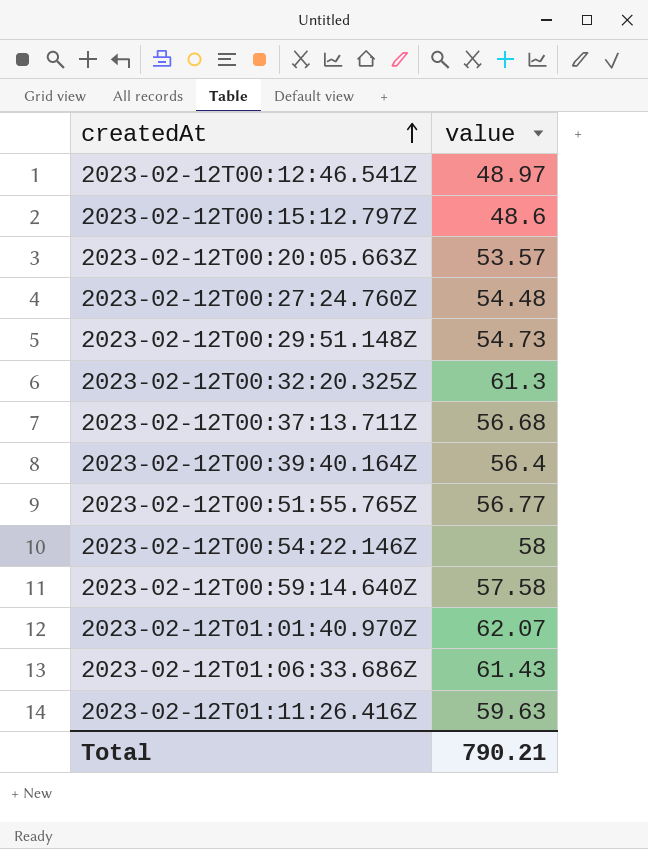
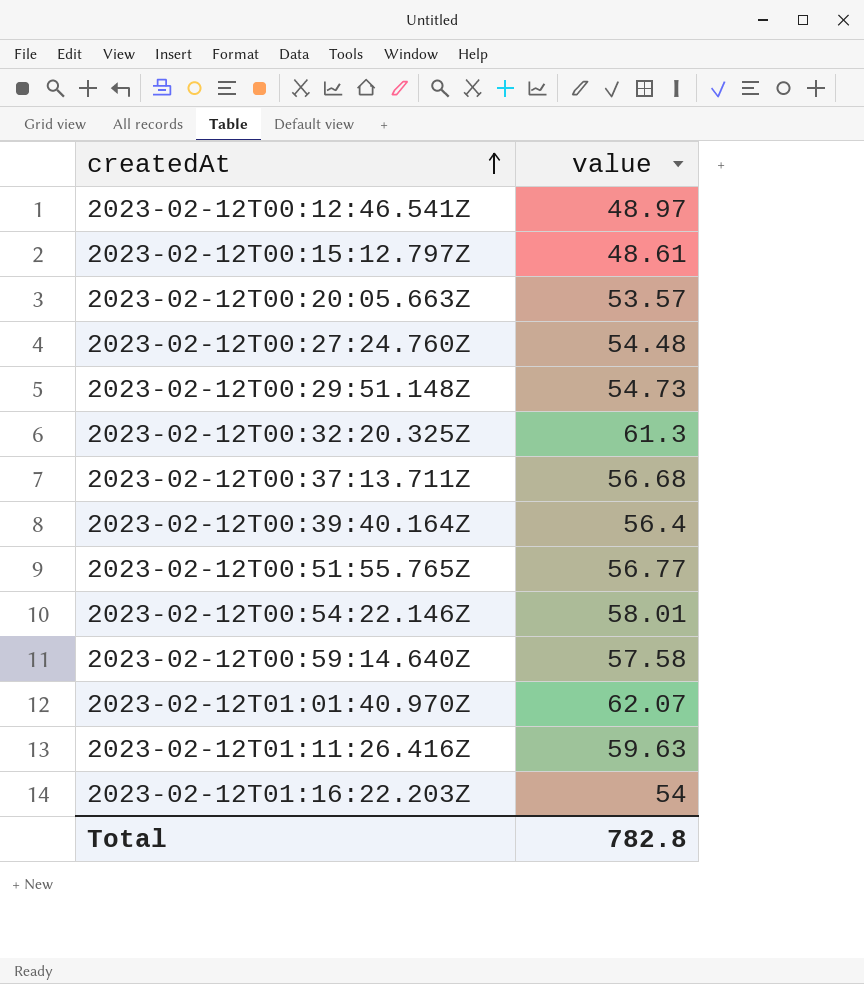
row 2023-02-12T01:06:33.686Z: 61.43 -> none
2023-02-12T00:15:12.797Z | value: 48.6 -> 48.61
2023-02-12T00:54:22.146Z | value: 58 -> 58.01
row 2023-02-12T01:16:22.203Z: none -> 54
Total | value: 790.21 -> 782.8

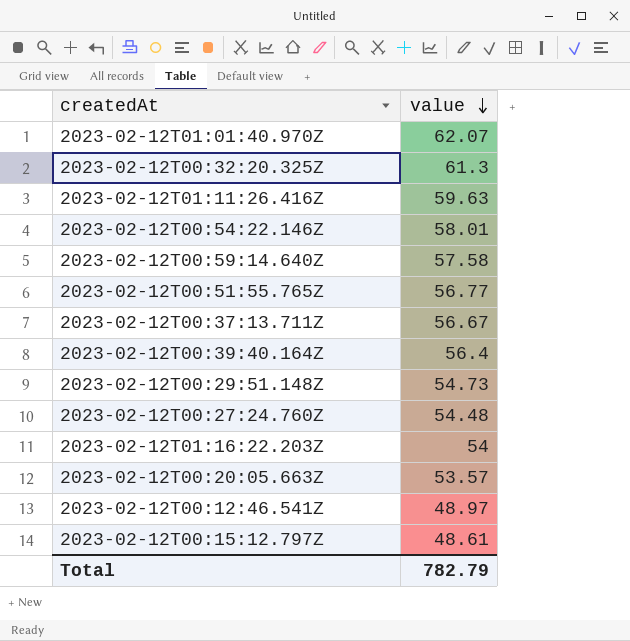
row order: createdAt ascending -> value descending
2023-02-12T00:37:13.711Z | value: 56.68 -> 56.67
Total | value: 782.8 -> 782.79

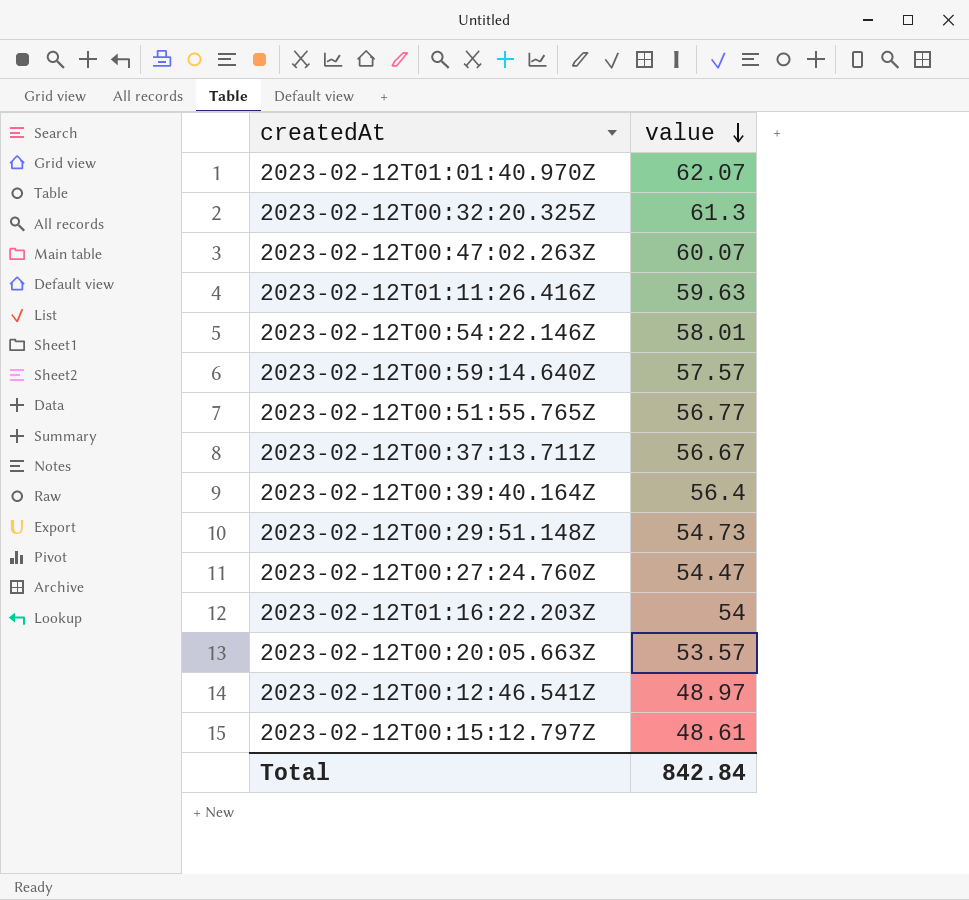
row 2023-02-12T00:47:02.263Z: none -> 60.07
2023-02-12T00:59:14.640Z | value: 57.58 -> 57.57
2023-02-12T00:27:24.760Z | value: 54.48 -> 54.47
Total | value: 782.79 -> 842.84

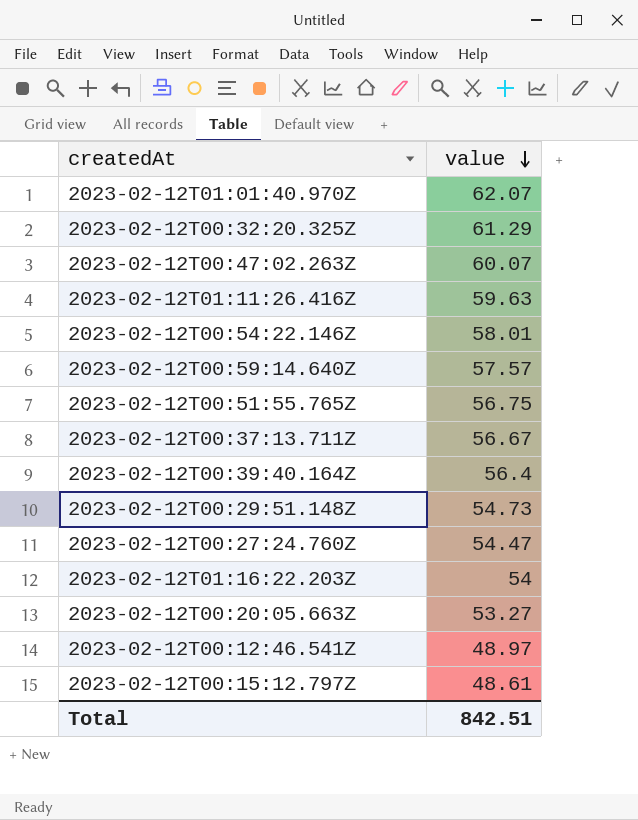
2023-02-12T00:32:20.325Z | value: 61.3 -> 61.29
2023-02-12T00:51:55.765Z | value: 56.77 -> 56.75
2023-02-12T00:20:05.663Z | value: 53.57 -> 53.27
Total | value: 842.84 -> 842.51

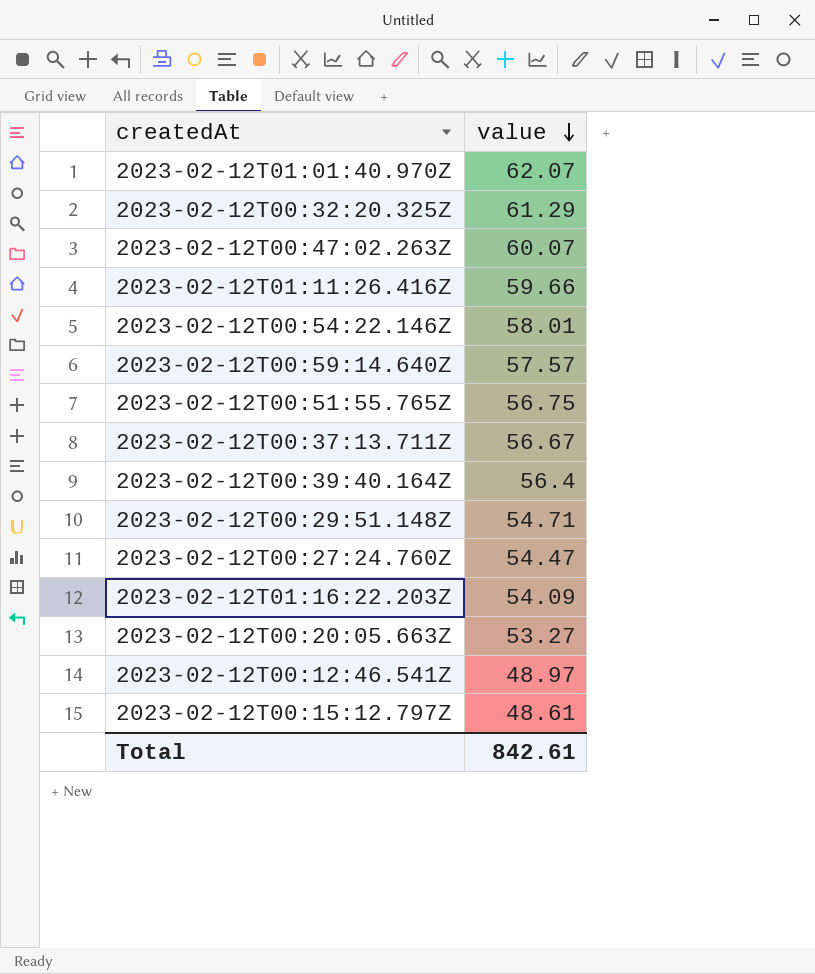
2023-02-12T01:11:26.416Z | value: 59.63 -> 59.66
2023-02-12T00:29:51.148Z | value: 54.73 -> 54.71
2023-02-12T01:16:22.203Z | value: 54 -> 54.09
Total | value: 842.51 -> 842.61

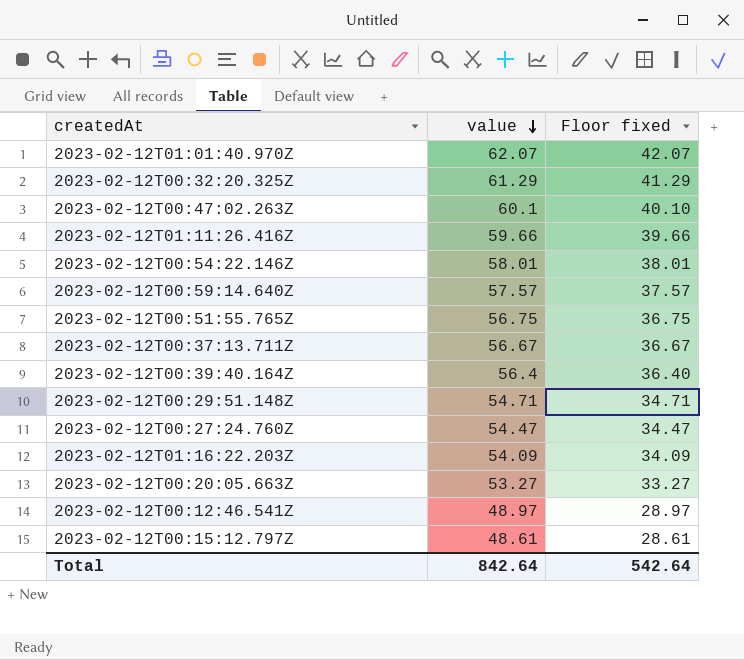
column Floor fixed | formula: none -> [value] - 20
2023-02-12T00:47:02.263Z | value: 60.07 -> 60.1
Total | value: 842.61 -> 842.64

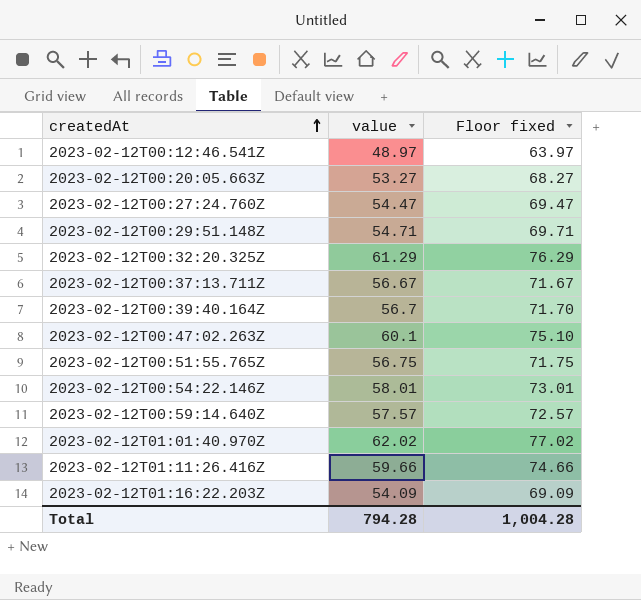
row order: value descending -> createdAt ascending
column Floor fixed | formula: [value] - 20 -> [value] + 15
row 2023-02-12T00:15:12.797Z: 48.61 | 28.61 -> none
2023-02-12T00:39:40.164Z | value: 56.4 -> 56.7
2023-02-12T01:01:40.970Z | value: 62.07 -> 62.02
Total | value: 842.64 -> 794.28
Total | Floor fixed: 542.64 -> 1,004.28

